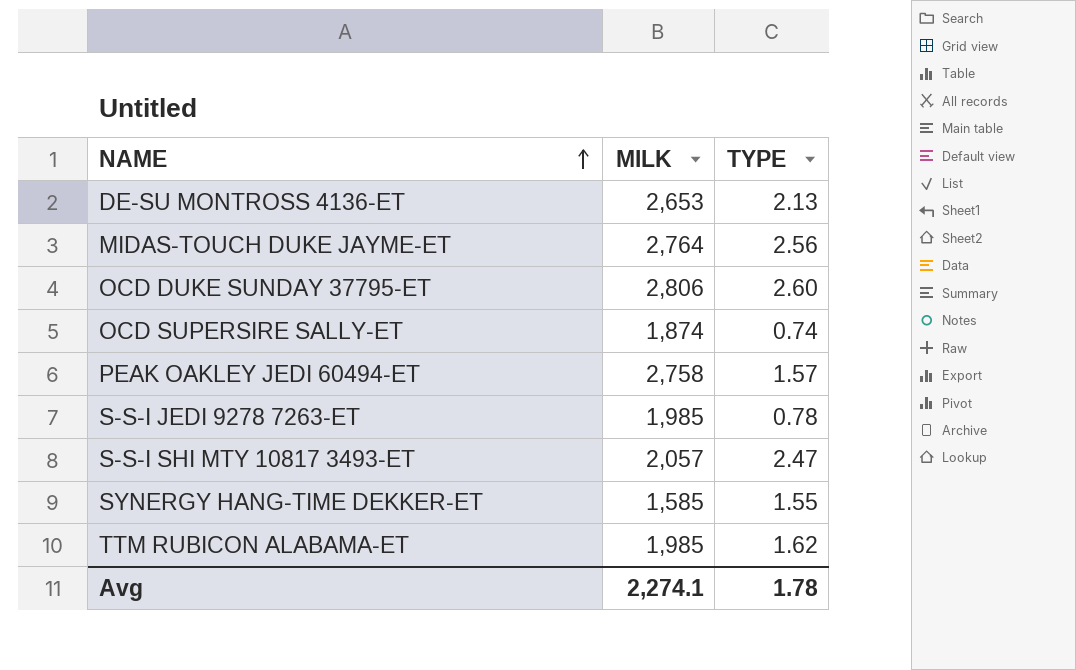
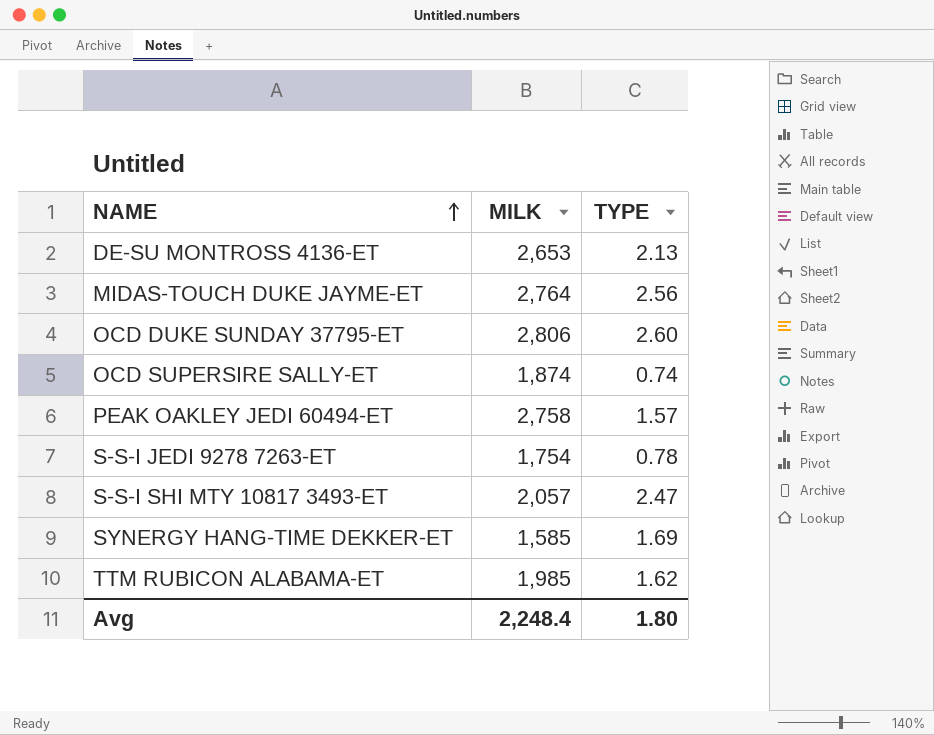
S-S-I JEDI 9278 7263-ET | MILK: 1,985 -> 1,754
SYNERGY HANG-TIME DEKKER-ET | TYPE: 1.55 -> 1.69
Avg | MILK: 2,274.1 -> 2,248.4
Avg | TYPE: 1.78 -> 1.80

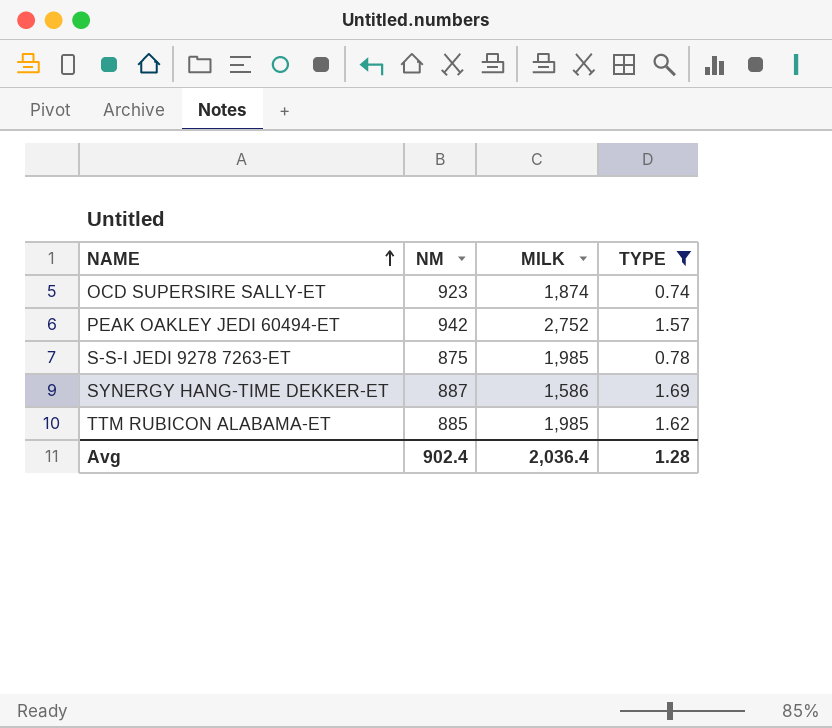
filter: none -> TYPE <= 1.69
column NM | position: none -> 2
PEAK OAKLEY JEDI 60494-ET | MILK: 2,758 -> 2,752
S-S-I JEDI 9278 7263-ET | MILK: 1,754 -> 1,985
SYNERGY HANG-TIME DEKKER-ET | MILK: 1,585 -> 1,586
Avg | MILK: 2,248.4 -> 2,036.4
Avg | TYPE: 1.80 -> 1.28

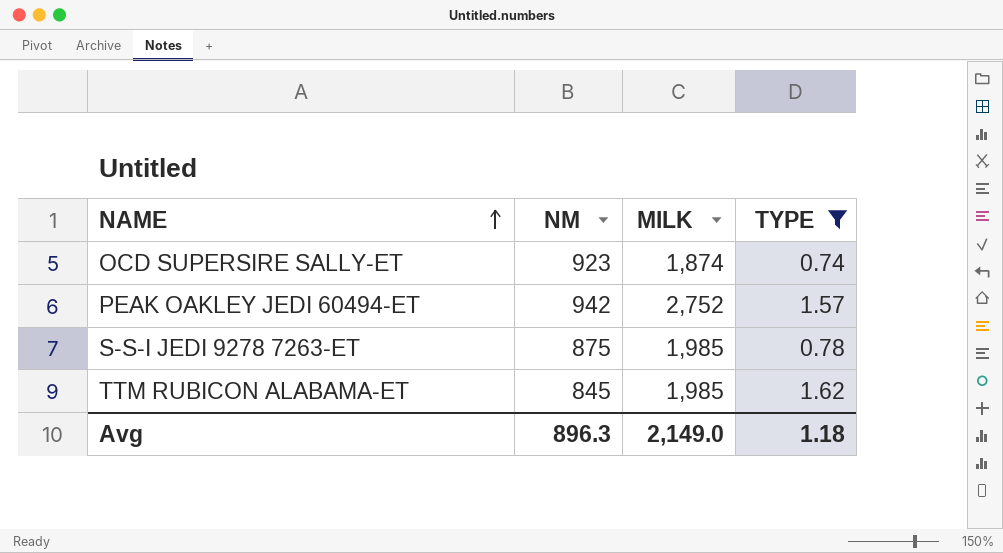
row SYNERGY HANG-TIME DEKKER-ET: 887 | 1,586 | 1.69 -> none
TTM RUBICON ALABAMA-ET | NM: 885 -> 845
Avg | NM: 902.4 -> 896.3
Avg | MILK: 2,036.4 -> 2,149.0
Avg | TYPE: 1.28 -> 1.18

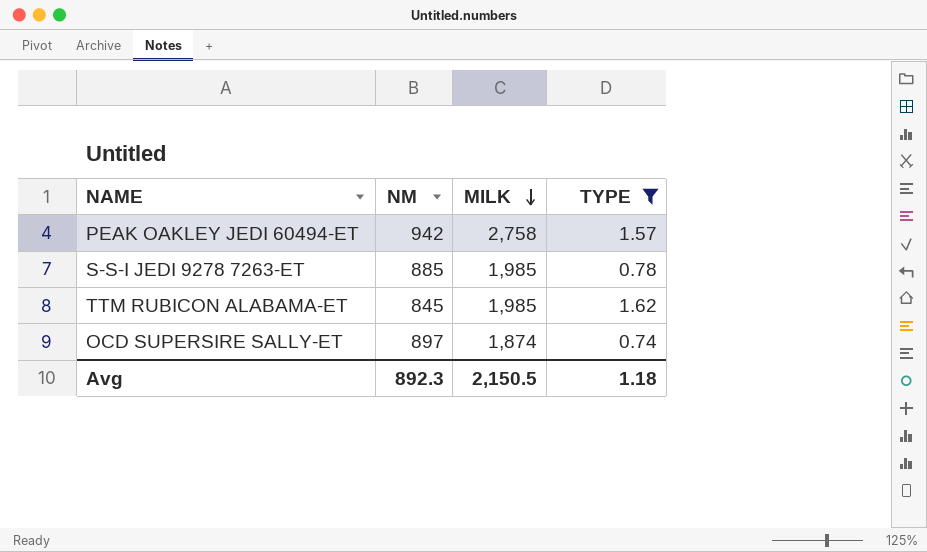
row order: NAME ascending -> MILK descending
PEAK OAKLEY JEDI 60494-ET | MILK: 2,752 -> 2,758
S-S-I JEDI 9278 7263-ET | NM: 875 -> 885
OCD SUPERSIRE SALLY-ET | NM: 923 -> 897
Avg | NM: 896.3 -> 892.3
Avg | MILK: 2,149.0 -> 2,150.5

